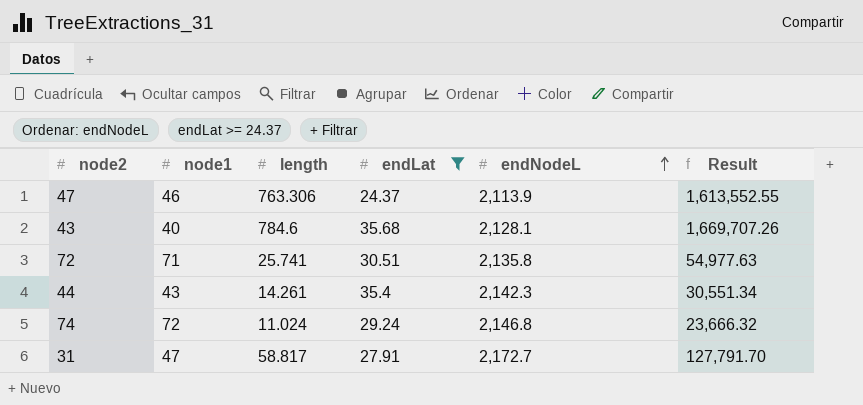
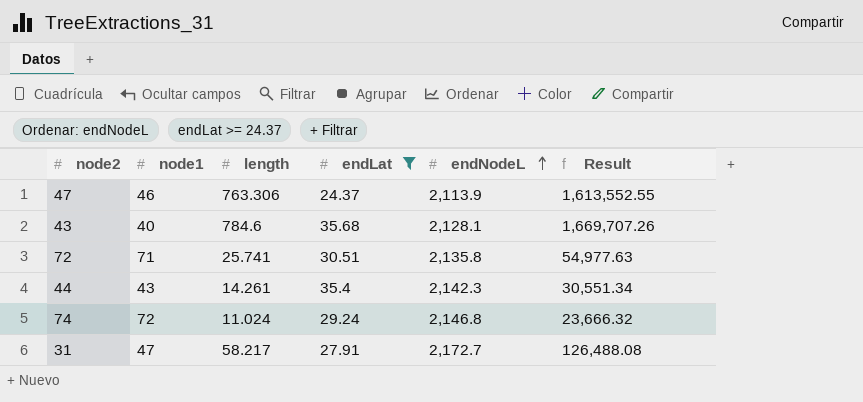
31 | length: 58.817 -> 58.217
31 | Result: 127,791.70 -> 126,488.08

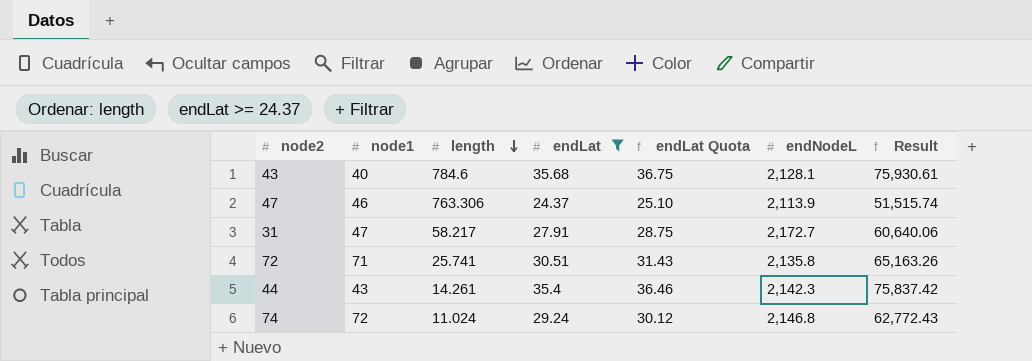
row order: endNodeL ascending -> length descending
column endLat Quota | formula: none -> [endLat] * 1.03
column Result | formula: [length] * [endNodeL] -> [endLat] * [endNodeL]

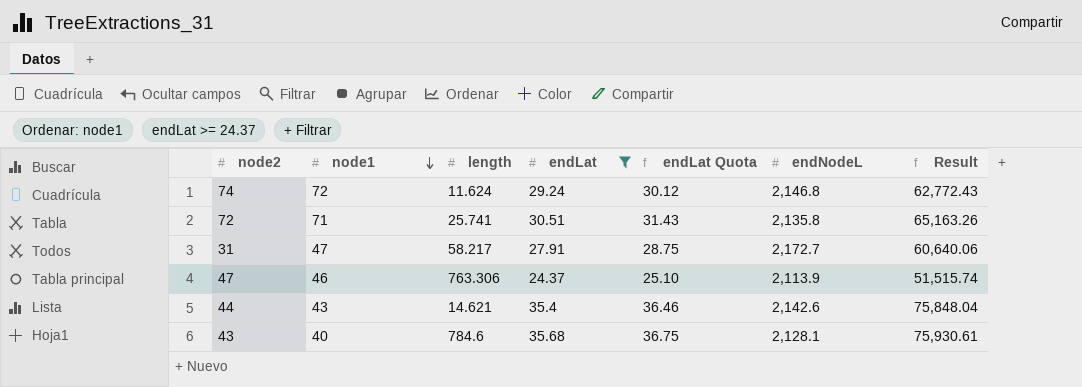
row order: length descending -> node1 descending
74 | length: 11.024 -> 11.624
44 | length: 14.261 -> 14.621
44 | endNodeL: 2,142.3 -> 2,142.6
44 | Result: 75,837.42 -> 75,848.04

